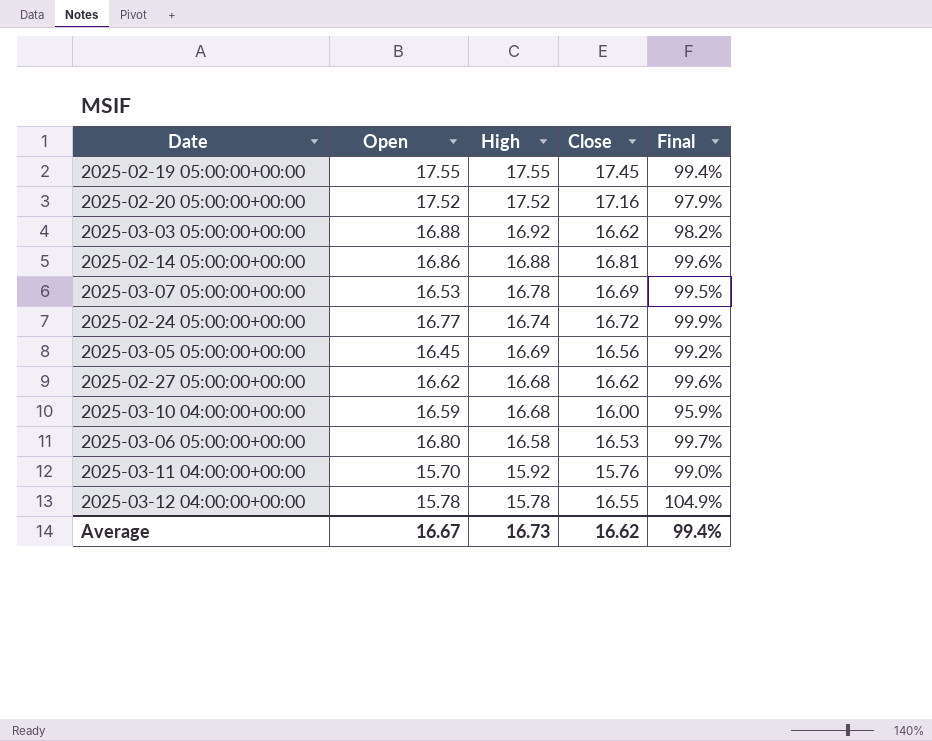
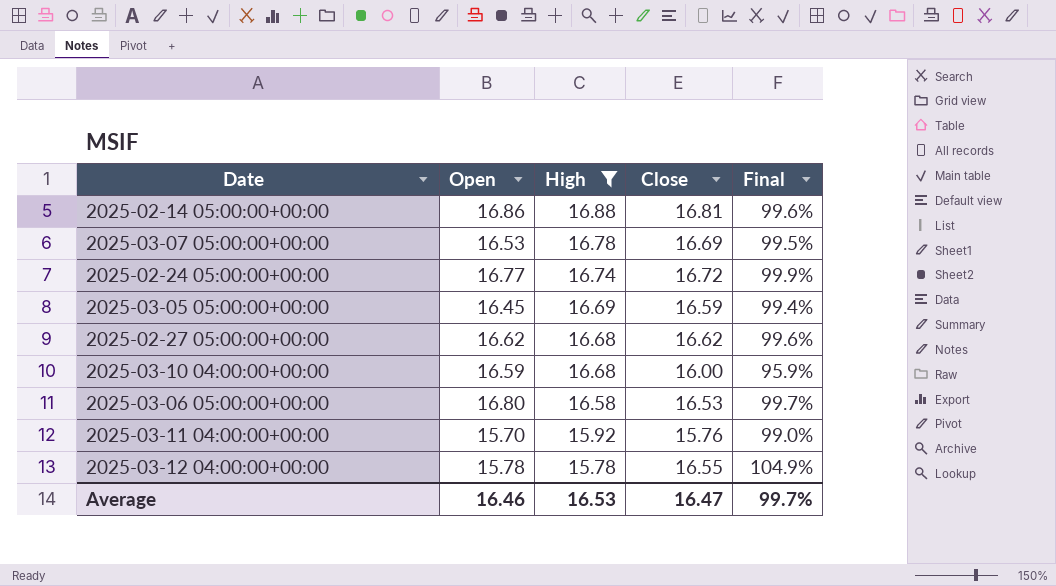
filter: none -> High <= 16.88
2025-03-05 05:00:00+00:00 | Close: 16.56 -> 16.59
2025-03-05 05:00:00+00:00 | Final: 99.2% -> 99.4%
Average | Open: 16.67 -> 16.46
Average | High: 16.73 -> 16.53
Average | Close: 16.62 -> 16.47
Average | Final: 99.4% -> 99.7%

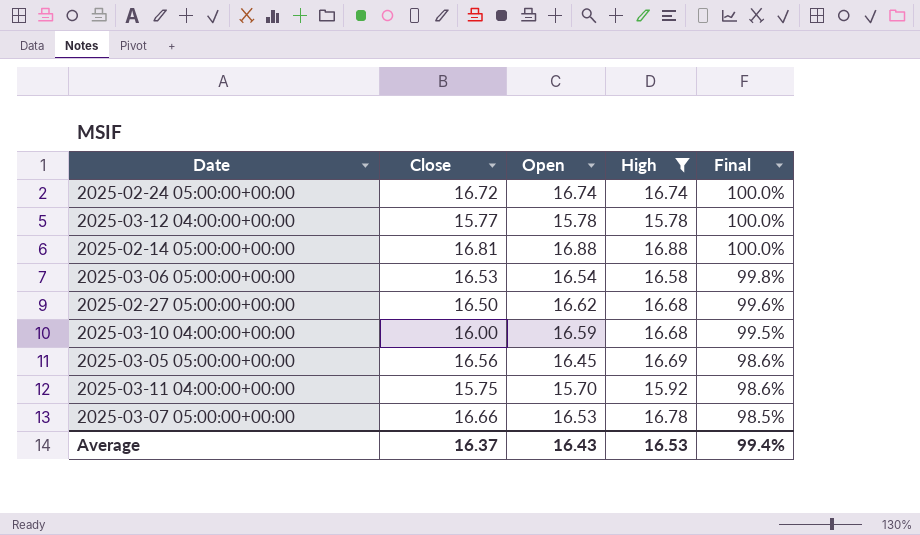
row order: High descending -> Final descending
column Close | position: 4 -> 2
column Final | formula: [Close] / [High] -> [Open] / [High]
2025-02-24 05:00:00+00:00 | Open: 16.77 -> 16.74
2025-03-12 04:00:00+00:00 | Close: 16.55 -> 15.77
2025-02-14 05:00:00+00:00 | Open: 16.86 -> 16.88
2025-03-06 05:00:00+00:00 | Open: 16.80 -> 16.54
2025-02-27 05:00:00+00:00 | Close: 16.62 -> 16.50
2025-03-05 05:00:00+00:00 | Close: 16.59 -> 16.56
2025-03-11 04:00:00+00:00 | Close: 15.76 -> 15.75
2025-03-07 05:00:00+00:00 | Close: 16.69 -> 16.66
Average | Close: 16.47 -> 16.37
Average | Open: 16.46 -> 16.43
Average | Final: 99.7% -> 99.4%

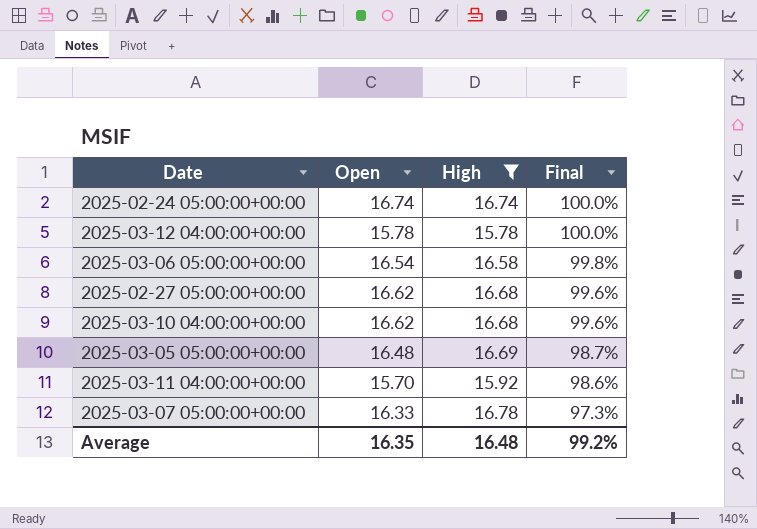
column Close | position: 2 -> none
row 2025-02-14 05:00:00+00:00: 16.81 | 16.88 | 16.88 | 100.0% -> none
2025-03-10 04:00:00+00:00 | Open: 16.59 -> 16.62
2025-03-10 04:00:00+00:00 | Final: 99.5% -> 99.6%
2025-03-05 05:00:00+00:00 | Open: 16.45 -> 16.48
2025-03-05 05:00:00+00:00 | Final: 98.6% -> 98.7%
2025-03-07 05:00:00+00:00 | Open: 16.53 -> 16.33
2025-03-07 05:00:00+00:00 | Final: 98.5% -> 97.3%
Average | Open: 16.43 -> 16.35
Average | High: 16.53 -> 16.48
Average | Final: 99.4% -> 99.2%

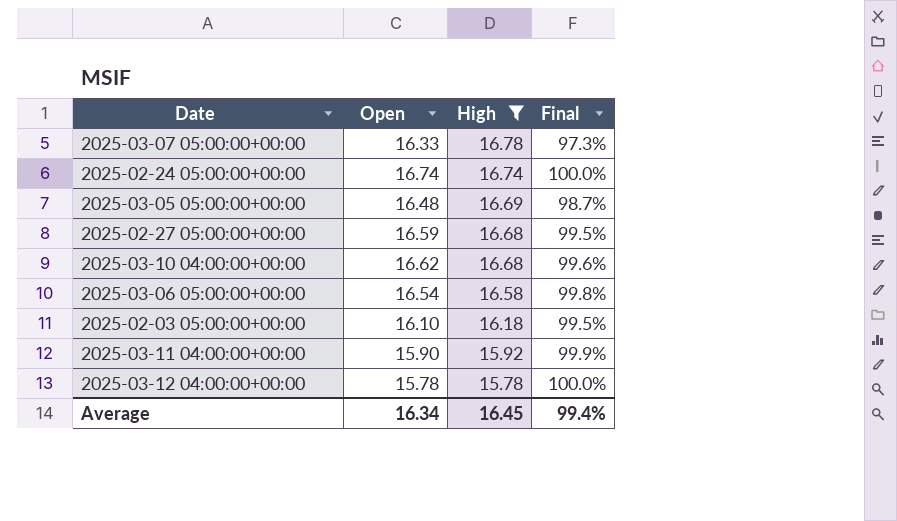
row order: Final descending -> High descending
2025-02-27 05:00:00+00:00 | Open: 16.62 -> 16.59
2025-02-27 05:00:00+00:00 | Final: 99.6% -> 99.5%
row 2025-02-03 05:00:00+00:00: none -> 16.10 | 16.18 | 99.5%
2025-03-11 04:00:00+00:00 | Open: 15.70 -> 15.90
2025-03-11 04:00:00+00:00 | Final: 98.6% -> 99.9%
Average | Open: 16.35 -> 16.34
Average | High: 16.48 -> 16.45
Average | Final: 99.2% -> 99.4%

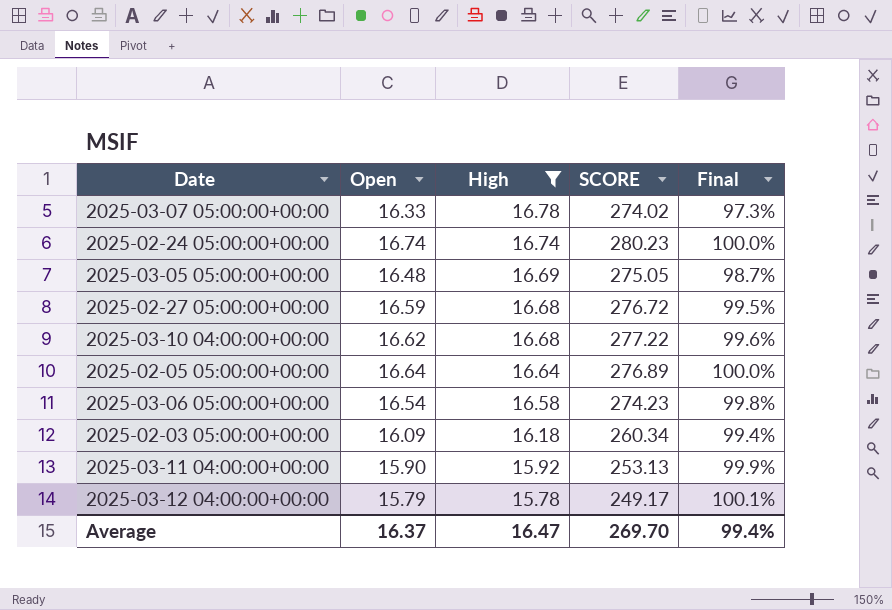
column SCORE | formula: none -> [Open] * [High]
row 2025-02-05 05:00:00+00:00: none -> 16.64 | 16.64 | 276.89 | 100.0%
2025-02-03 05:00:00+00:00 | Open: 16.10 -> 16.09
2025-02-03 05:00:00+00:00 | Final: 99.5% -> 99.4%
2025-03-12 04:00:00+00:00 | Open: 15.78 -> 15.79
2025-03-12 04:00:00+00:00 | Final: 100.0% -> 100.1%
Average | Open: 16.34 -> 16.37
Average | High: 16.45 -> 16.47

